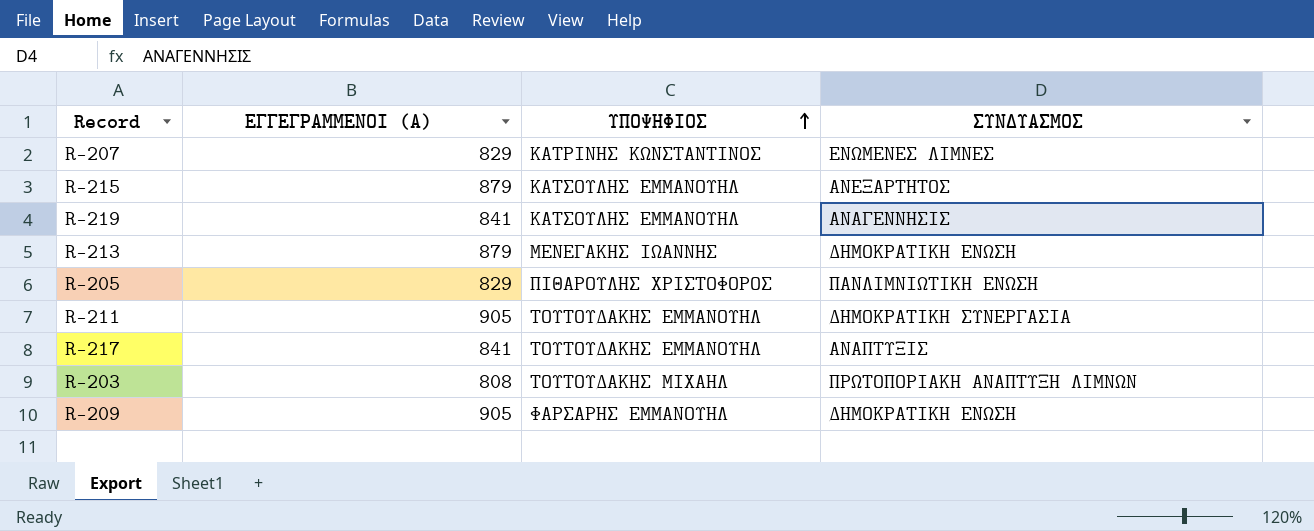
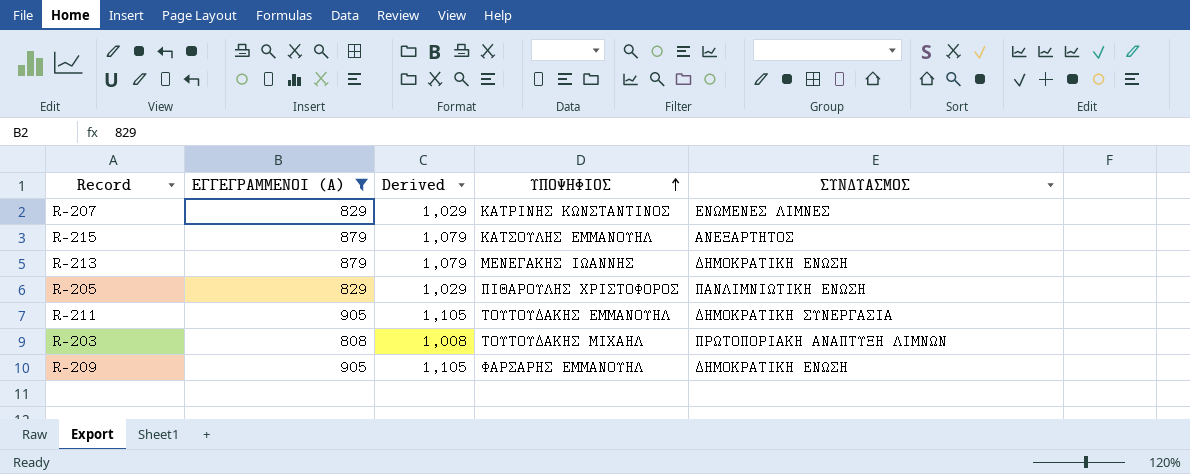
filter: none -> ΕΓΓΕΓΡΑΜΜΕΝΟΙ (Α) != 841
column Derived | formula: none -> [ΕΓΓΕΓΡΑΜΜΕΝΟΙ (Α)] + 200

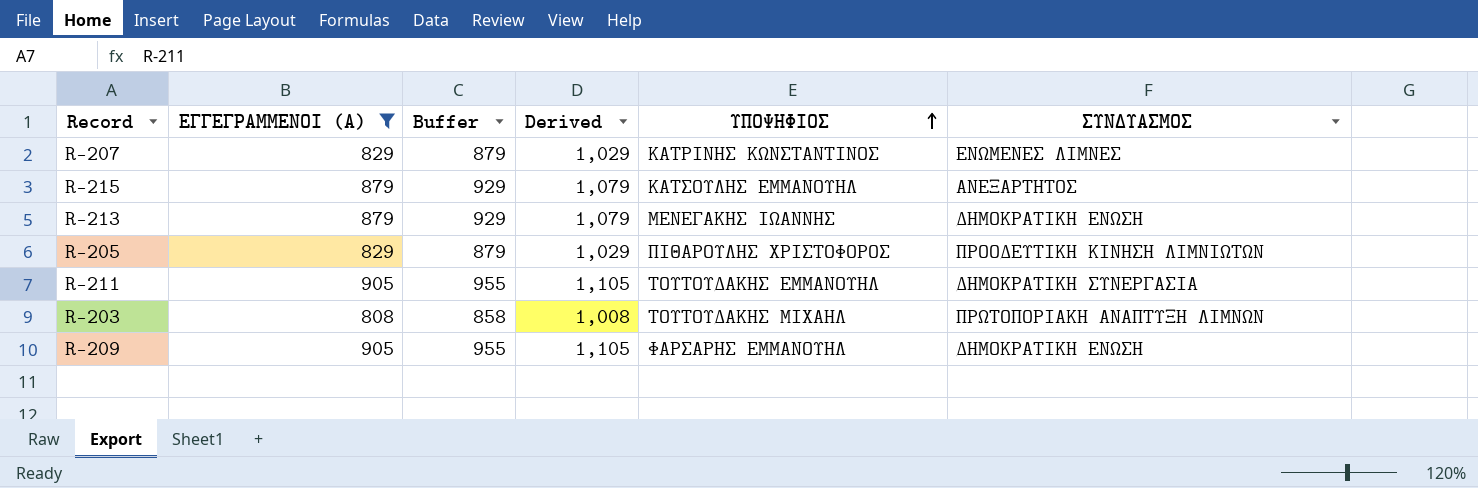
column Buffer | formula: none -> [ΕΓΓΕΓΡΑΜΜΕΝΟΙ (Α)] + 50
R-205 | ΣΥΝΔΥΑΣΜΟΣ: ΠΑΝΛΙΜΝΙΩΤΙΚΗ ΕΝΩΣΗ -> ΠΡΟΟΔΕΥΤΙΚΗ ΚΙΝΗΣΗ ΛΙΜΝΙΩΤΩΝ

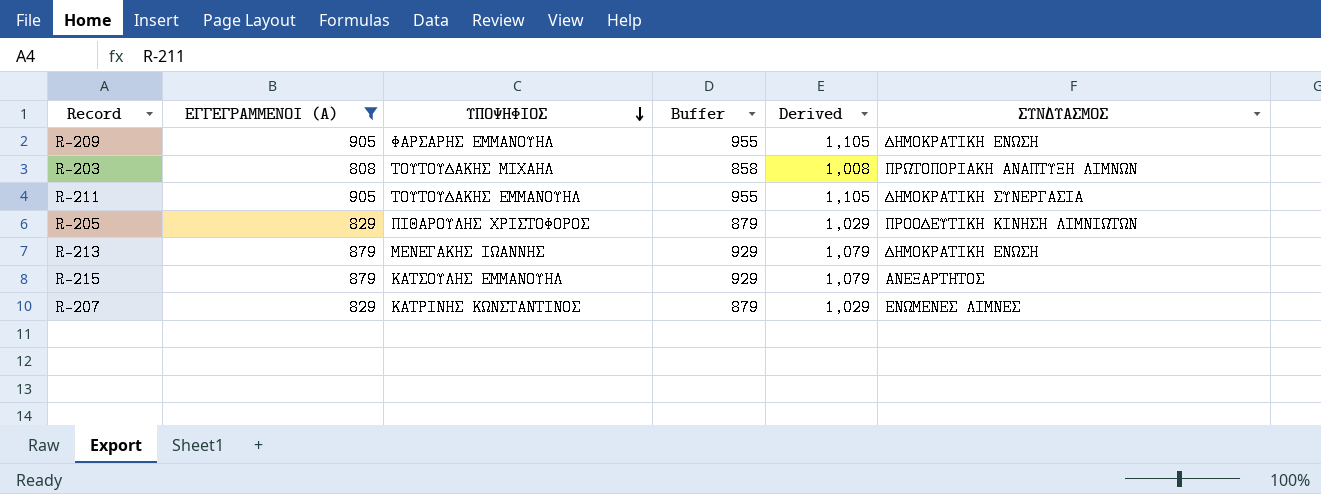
row order: ΥΠΟΨΗΦΙΟΣ ascending -> ΥΠΟΨΗΦΙΟΣ descending
column ΥΠΟΨΗΦΙΟΣ | position: 5 -> 3

